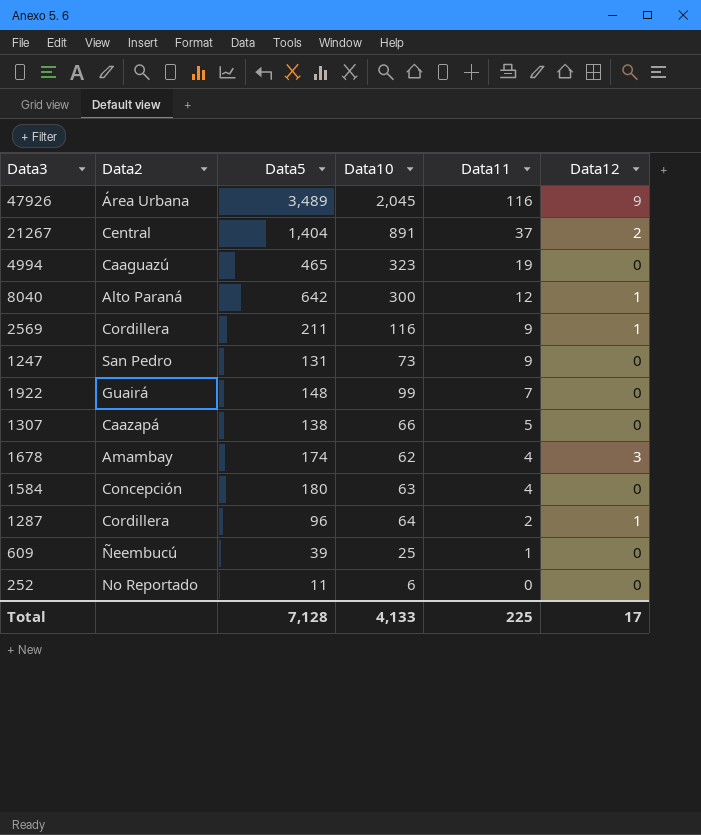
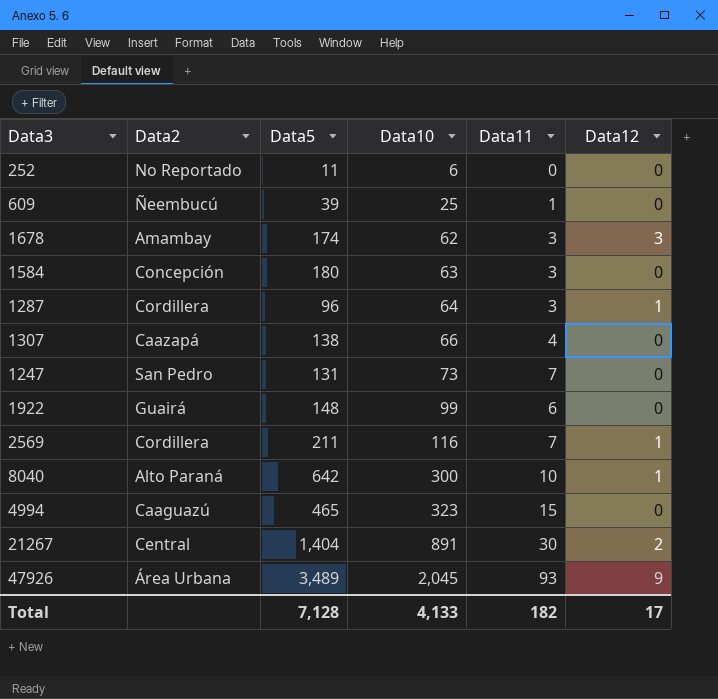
row order: Data11 descending -> Data10 ascending
1678 | Data11: 4 -> 3
1584 | Data11: 4 -> 3
1287 | Data11: 2 -> 3
1307 | Data11: 5 -> 4
1247 | Data11: 9 -> 7
1922 | Data11: 7 -> 6
2569 | Data11: 9 -> 7
8040 | Data11: 12 -> 10
4994 | Data11: 19 -> 15
21267 | Data11: 37 -> 30
47926 | Data11: 116 -> 93
Total | Data11: 225 -> 182

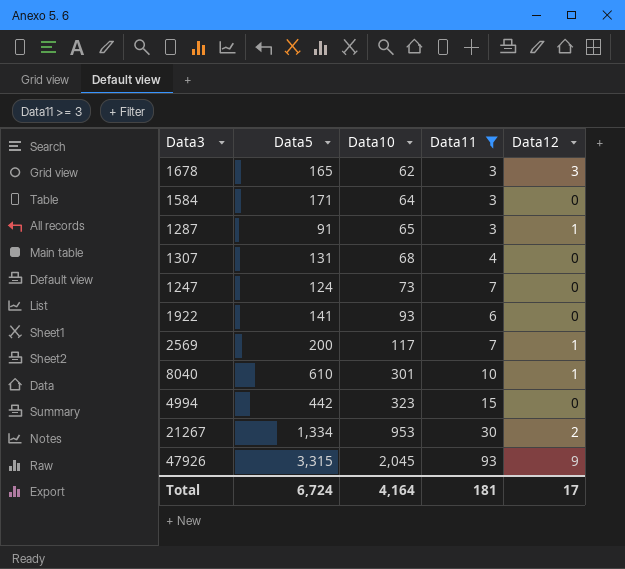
filter: none -> Data11 >= 3
column Data2 | position: 2 -> none
1678 | Data5: 174 -> 165
1584 | Data5: 180 -> 171
1584 | Data10: 63 -> 64
1287 | Data5: 96 -> 91
1287 | Data10: 64 -> 65
1307 | Data5: 138 -> 131
1307 | Data10: 66 -> 68
1247 | Data5: 131 -> 124
1922 | Data5: 148 -> 141
1922 | Data10: 99 -> 93
2569 | Data5: 211 -> 200
2569 | Data10: 116 -> 117
8040 | Data5: 642 -> 610
8040 | Data10: 300 -> 301
4994 | Data5: 465 -> 442
21267 | Data5: 1,404 -> 1,334
21267 | Data10: 891 -> 953
47926 | Data5: 3,489 -> 3,315
Total | Data5: 7,128 -> 6,724
Total | Data10: 4,133 -> 4,164
Total | Data11: 182 -> 181

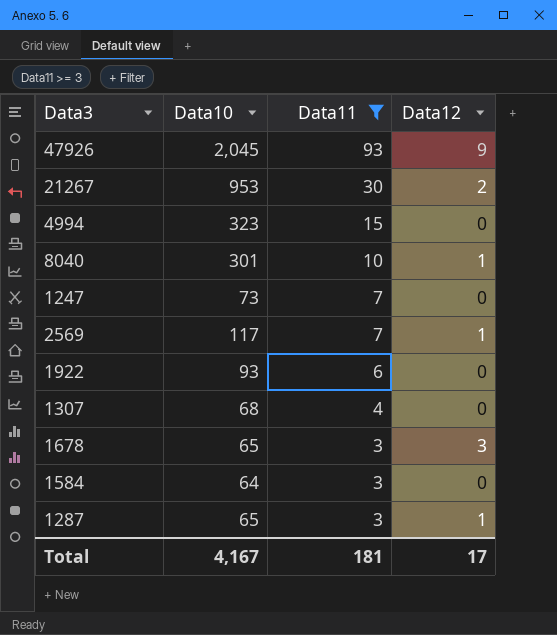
row order: Data10 ascending -> Data11 descending
column Data5 | position: 2 -> none
1678 | Data10: 62 -> 65
Total | Data10: 4,164 -> 4,167

